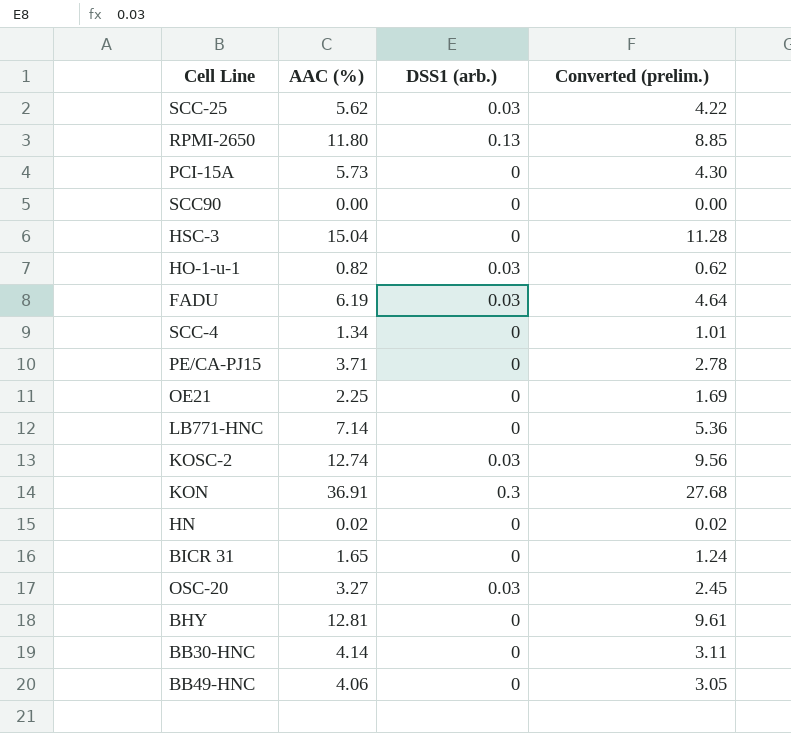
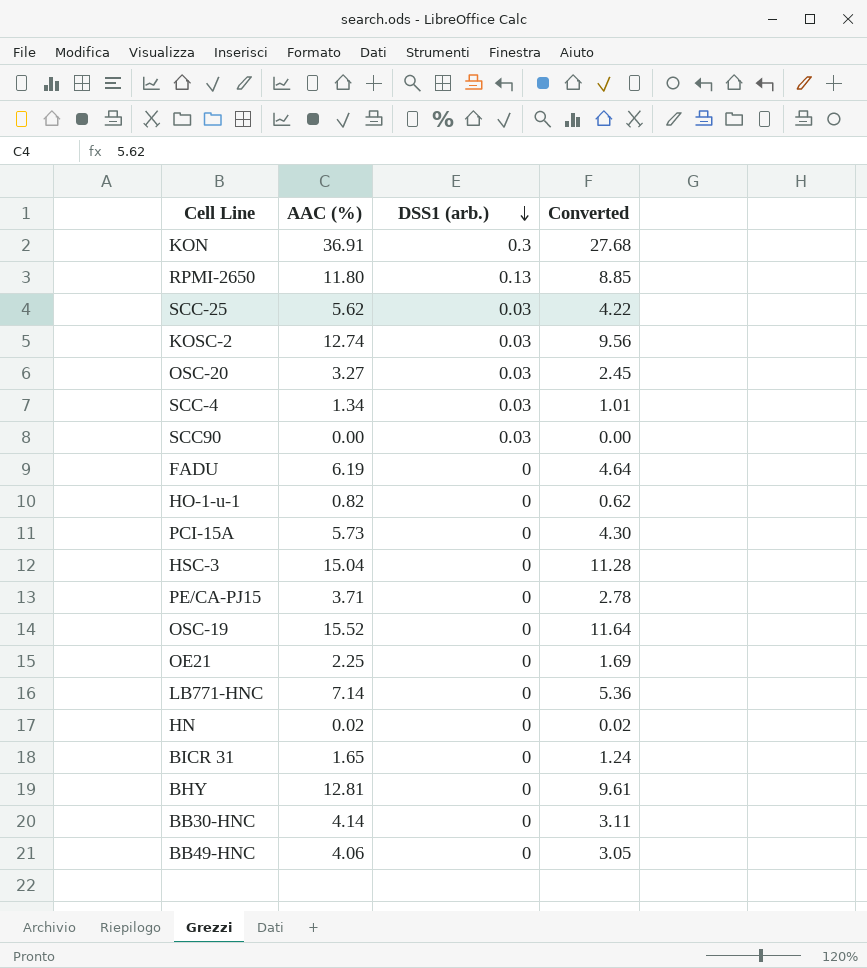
row order: none -> DSS1 (arb.) descending
column name: Converted (prelim.) -> Converted
SCC-4 | DSS1 (arb.): 0 -> 0.03
SCC90 | DSS1 (arb.): 0 -> 0.03
FADU | DSS1 (arb.): 0.03 -> 0
HO-1-u-1 | DSS1 (arb.): 0.03 -> 0
row OSC-19: none -> 15.52 | 0 | 11.64

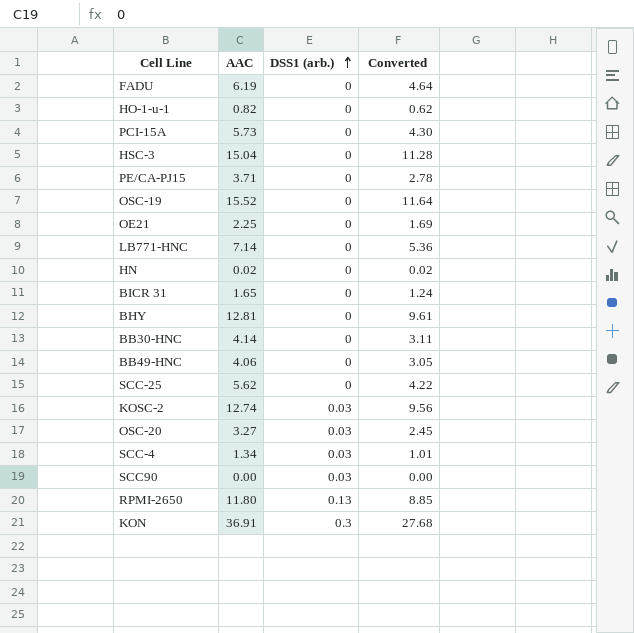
row order: DSS1 (arb.) descending -> DSS1 (arb.) ascending
column name: AAC (%) -> AAC
SCC-25 | DSS1 (arb.): 0.03 -> 0

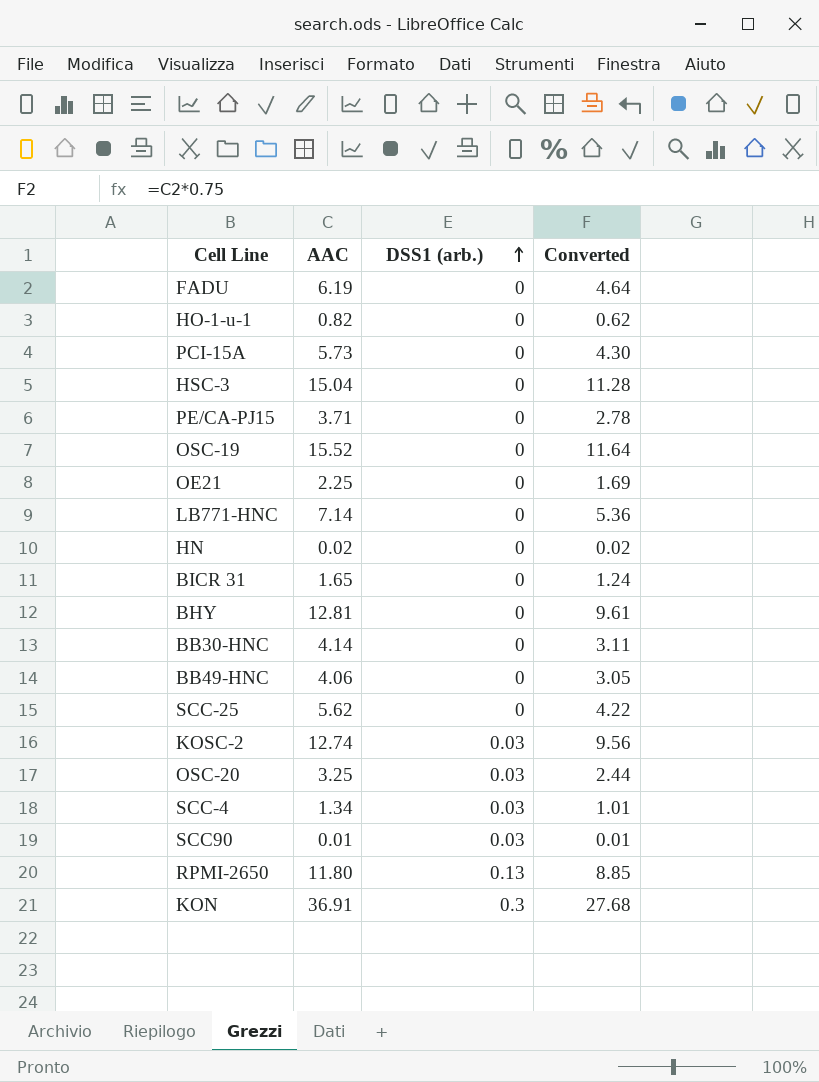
OSC-20 | AAC: 3.27 -> 3.25
OSC-20 | Converted: 2.45 -> 2.44
SCC90 | AAC: 0.00 -> 0.01
SCC90 | Converted: 0.00 -> 0.01

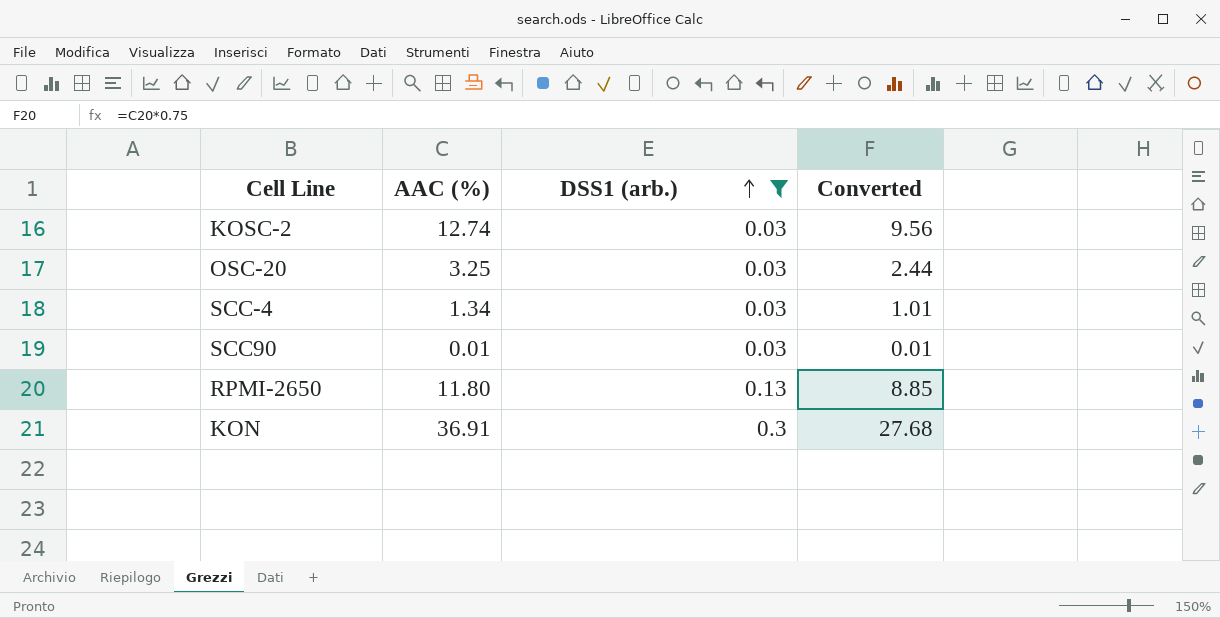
filter: none -> DSS1 (arb.) != 0
column name: AAC -> AAC (%)

